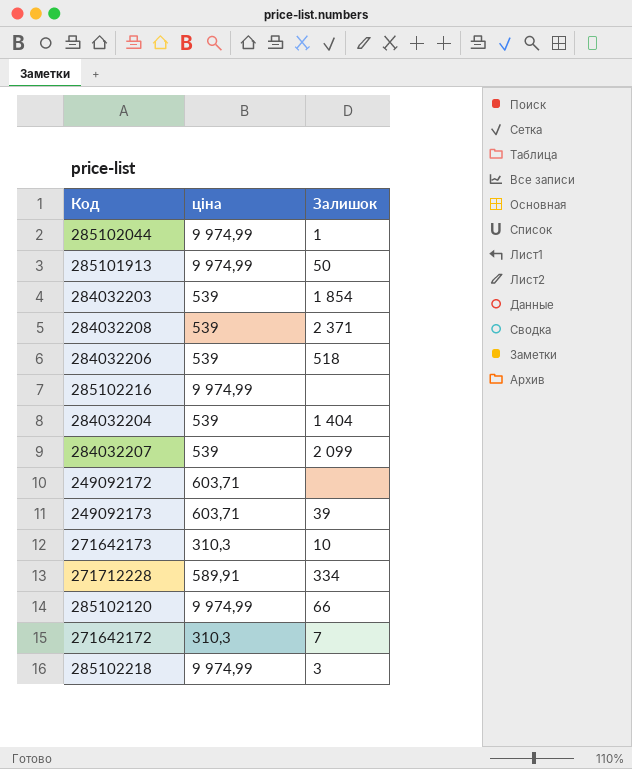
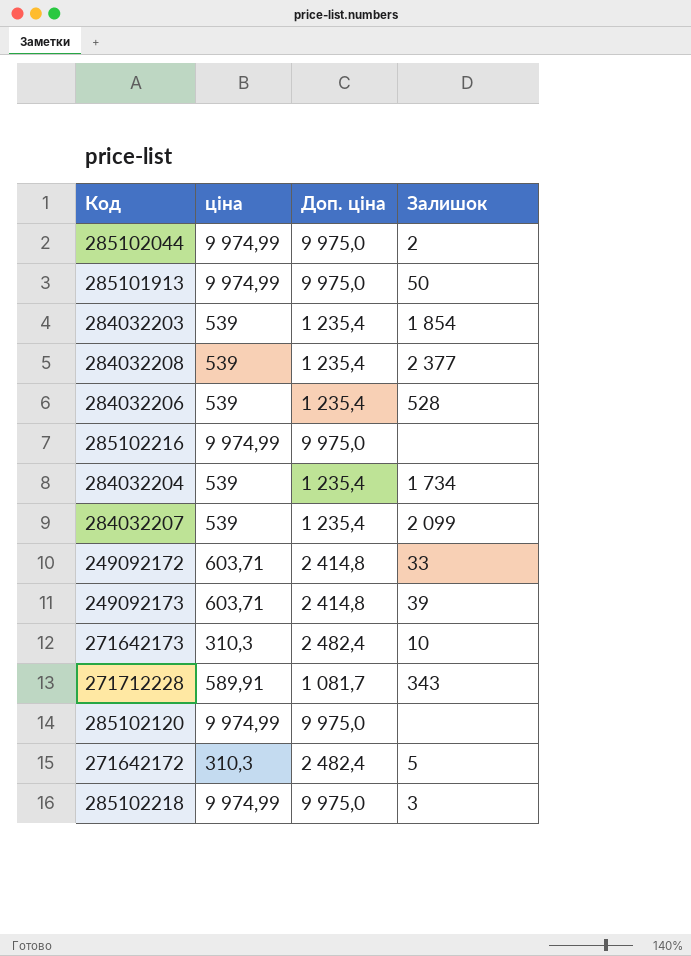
column Доп. ціна | position: none -> 3
285102044 | Залишок: 1 -> 2
284032208 | Залишок: 2 371 -> 2 377
284032206 | Залишок: 518 -> 528
284032204 | Залишок: 1 404 -> 1 734
249092172 | Залишок: none -> 33
271712228 | Залишок: 334 -> 343
285102120 | Залишок: 66 -> none
271642172 | Залишок: 7 -> 5

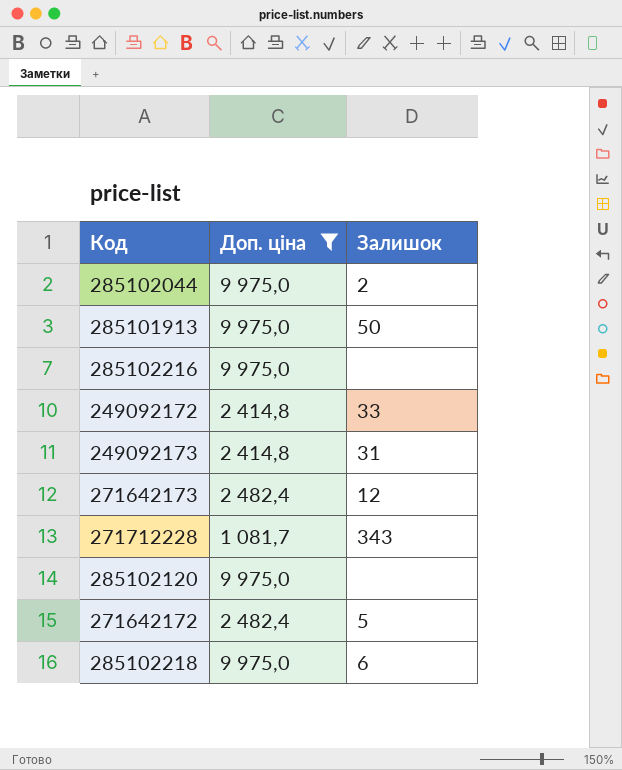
filter: none -> Доп. ціна != 1 235,4
column ціна | position: 2 -> none
249092173 | Залишок: 39 -> 31
271642173 | Залишок: 10 -> 12
285102218 | Залишок: 3 -> 6

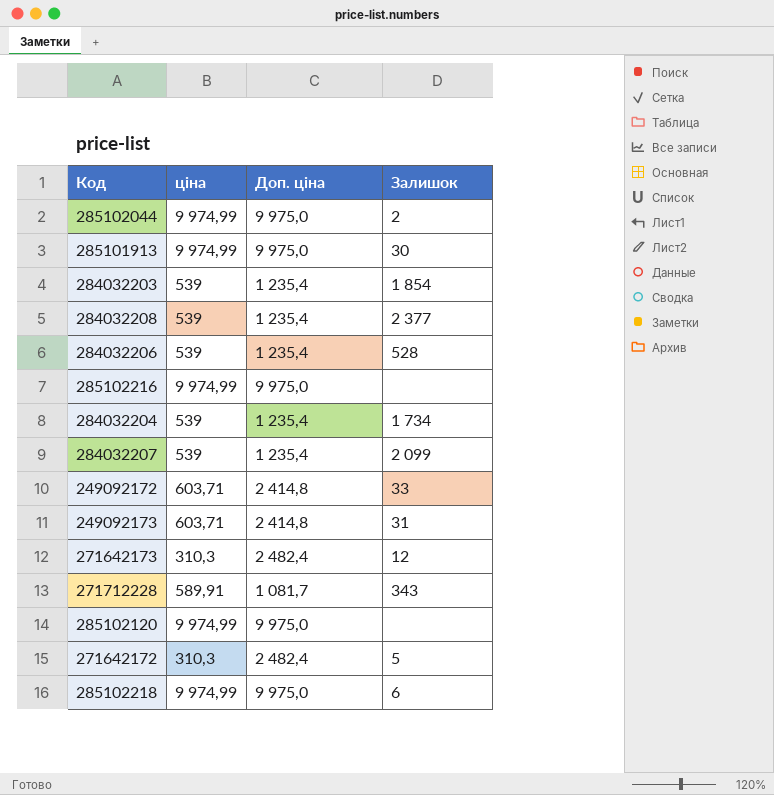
filter: Доп. ціна != 1 235,4 -> none
column ціна | position: none -> 2
285101913 | Залишок: 50 -> 30

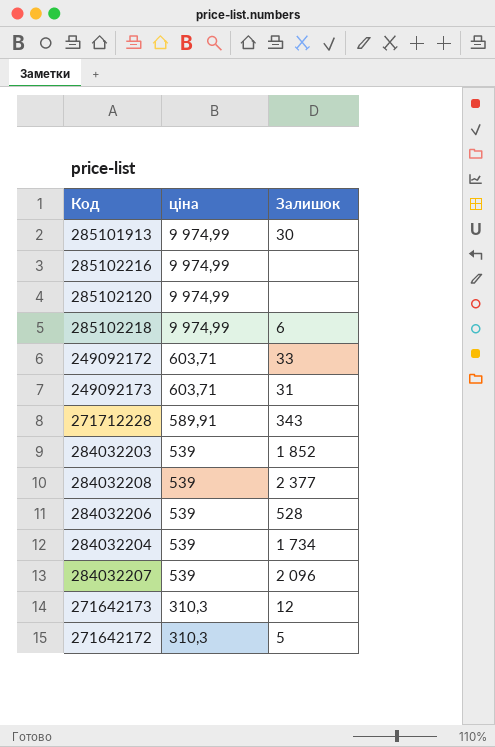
row order: none -> ціна descending
column Доп. ціна | position: 3 -> none
row 285102044: 9 974,99 | 9 975,0 | 2 -> none
284032203 | Залишок: 1 854 -> 1 852
284032207 | Залишок: 2 099 -> 2 096

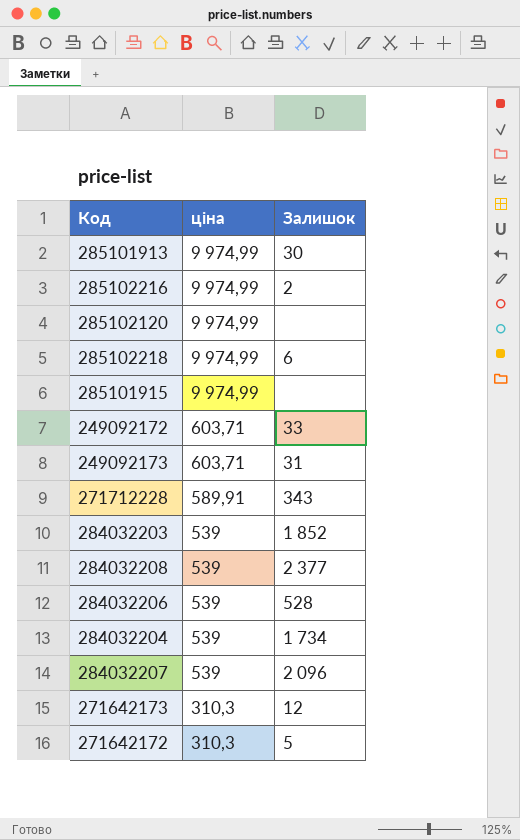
285102216 | Залишок: none -> 2
row 285101915: none -> 9 974,99 | none

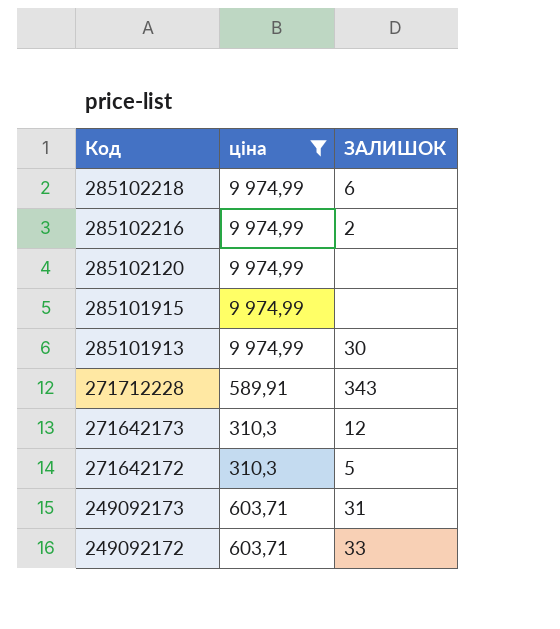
filter: none -> ціна != 539
row order: ціна descending -> Код descending
column name: Залишок -> ЗАЛИШОК

